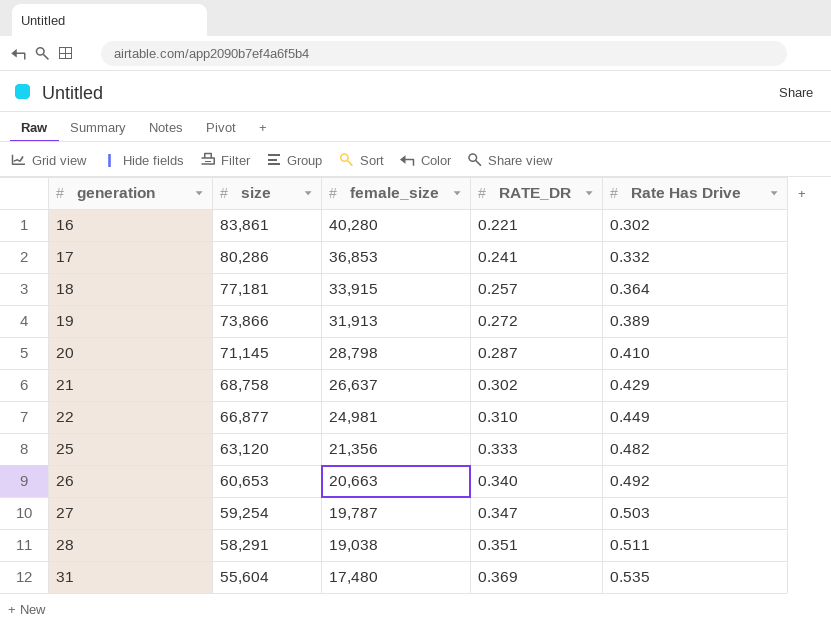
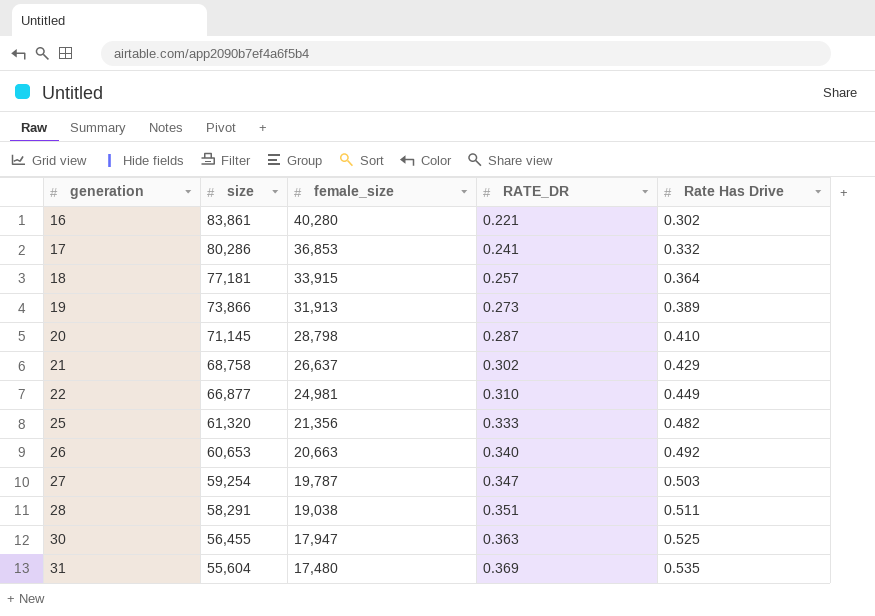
19 | RATE_DR: 0.272 -> 0.273
25 | size: 63,120 -> 61,320
row 30: none -> 56,455 | 17,947 | 0.363 | 0.525

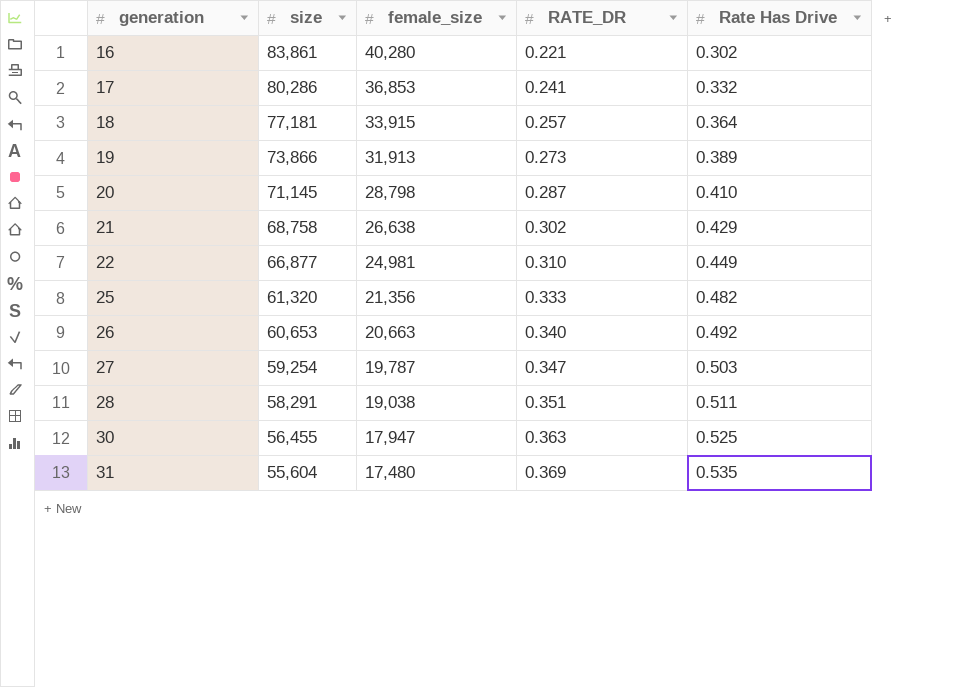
21 | female_size: 26,637 -> 26,638

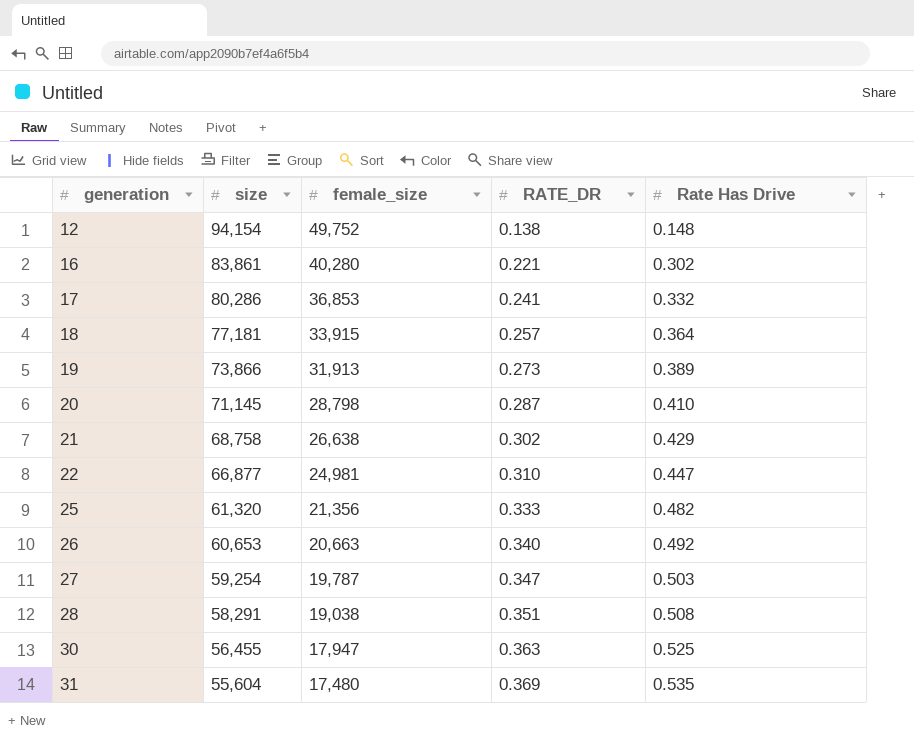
row 12: none -> 94,154 | 49,752 | 0.138 | 0.148
22 | Rate Has Drive: 0.449 -> 0.447
28 | Rate Has Drive: 0.511 -> 0.508

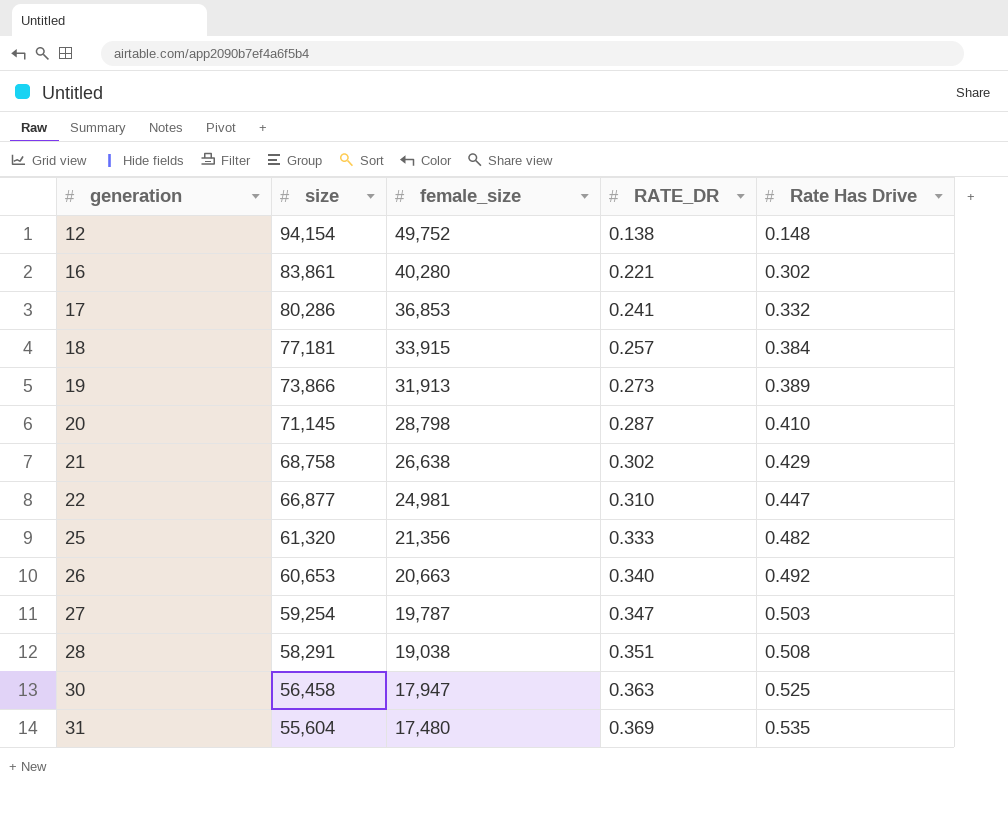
18 | Rate Has Drive: 0.364 -> 0.384
30 | size: 56,455 -> 56,458

